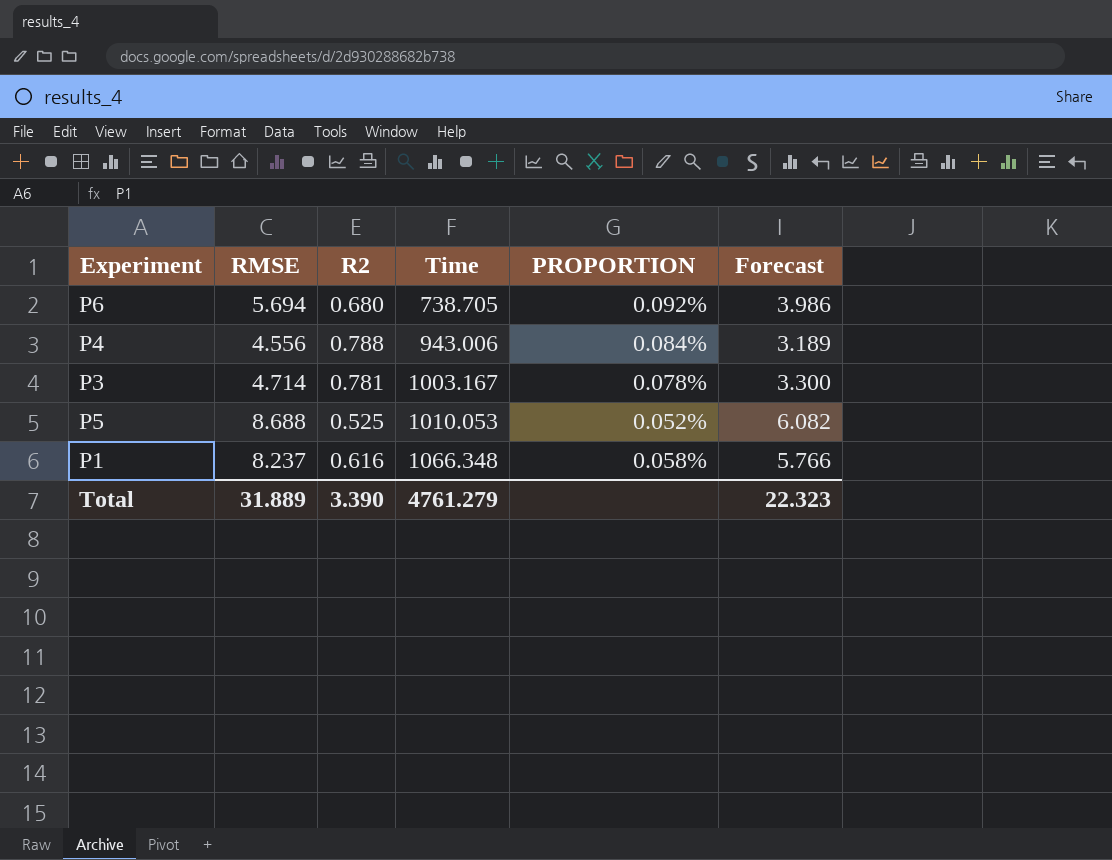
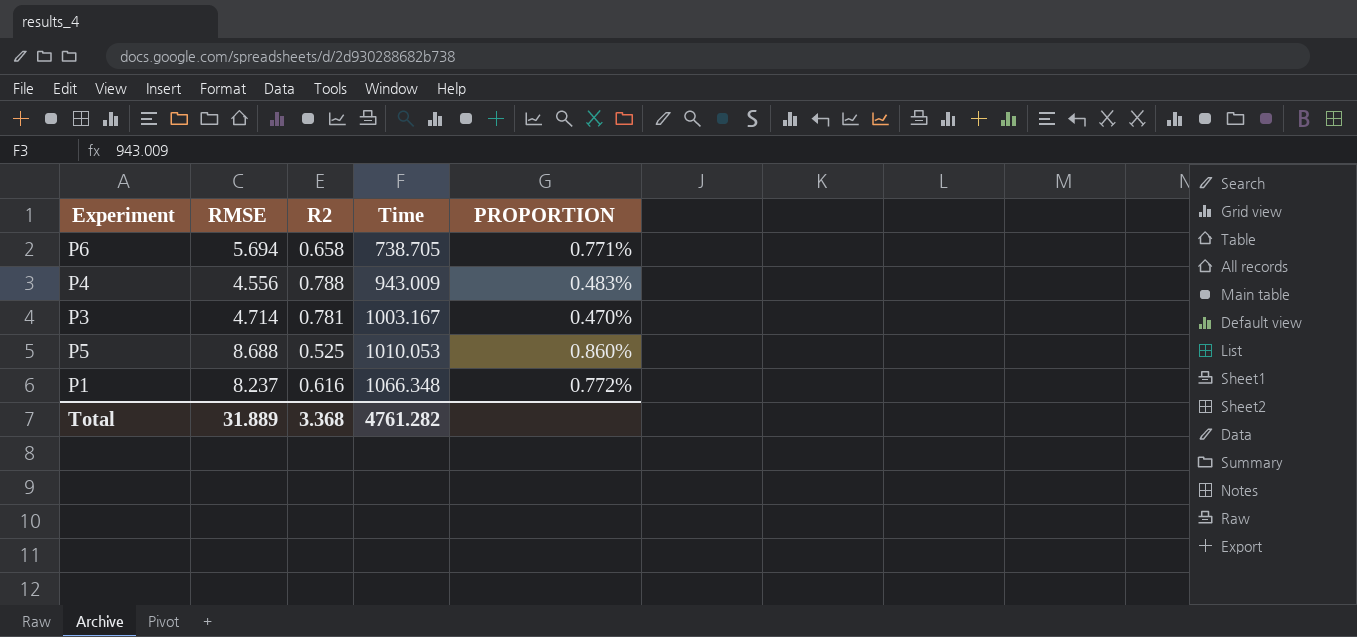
column Forecast | formula: [RMSE] * 0.7 -> none
column PROPORTION | formula: [R2] / [Time] -> [RMSE] / [Time]
P6 | R2: 0.680 -> 0.658
P4 | Time: 943.006 -> 943.009
Total | R2: 3.390 -> 3.368
Total | Time: 4761.279 -> 4761.282

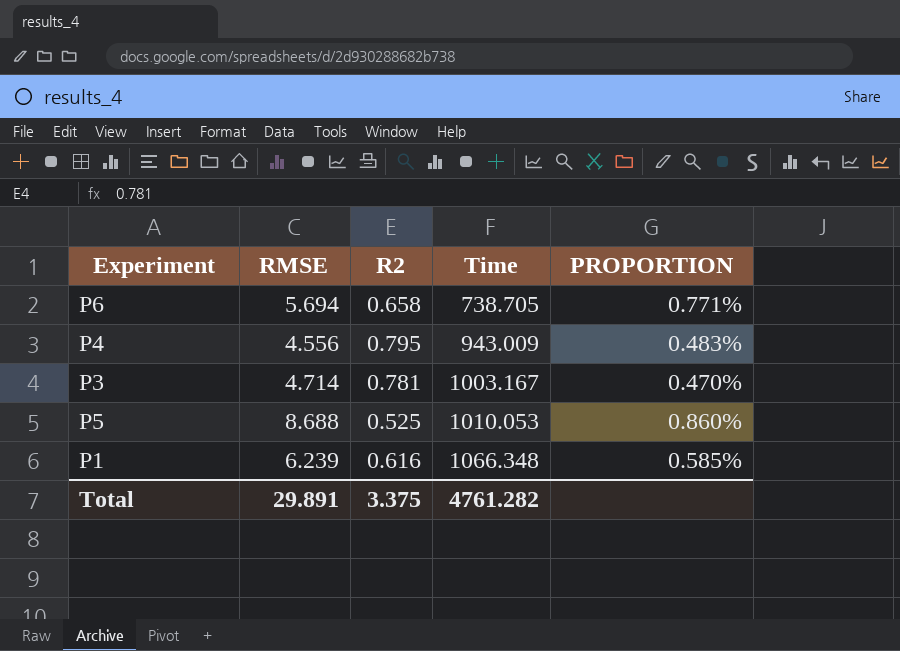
P4 | R2: 0.788 -> 0.795
P1 | RMSE: 8.237 -> 6.239
P1 | PROPORTION: 0.772% -> 0.585%
Total | RMSE: 31.889 -> 29.891
Total | R2: 3.368 -> 3.375

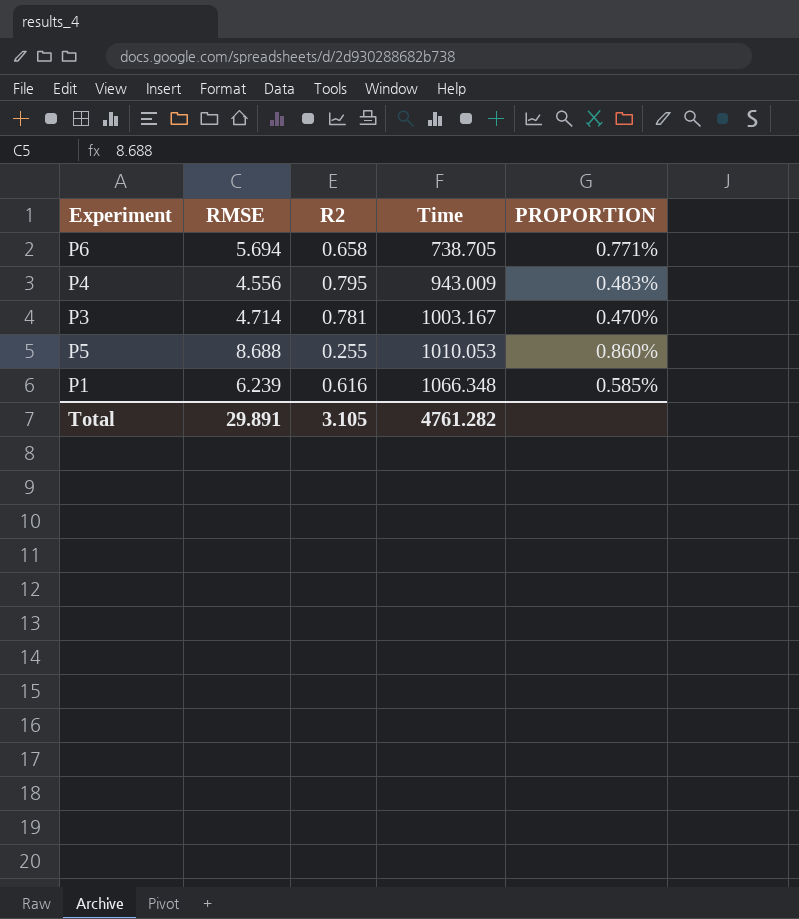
P5 | R2: 0.525 -> 0.255
Total | R2: 3.375 -> 3.105

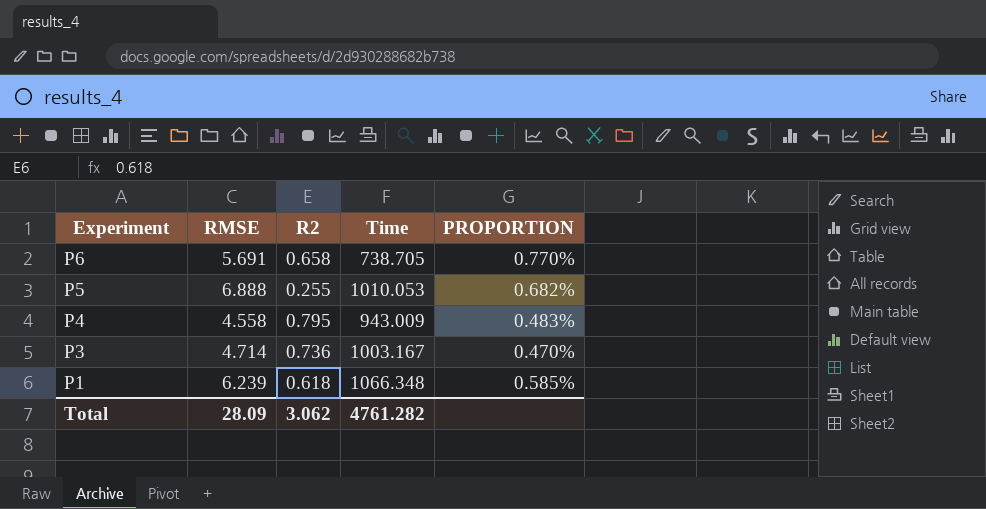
row order: Time ascending -> Experiment descending
P6 | RMSE: 5.694 -> 5.691
P6 | PROPORTION: 0.771% -> 0.770%
P5 | RMSE: 8.688 -> 6.888
P5 | PROPORTION: 0.860% -> 0.682%
P4 | RMSE: 4.556 -> 4.558
P3 | R2: 0.781 -> 0.736
P1 | R2: 0.616 -> 0.618
Total | RMSE: 29.891 -> 28.09
Total | R2: 3.105 -> 3.062

